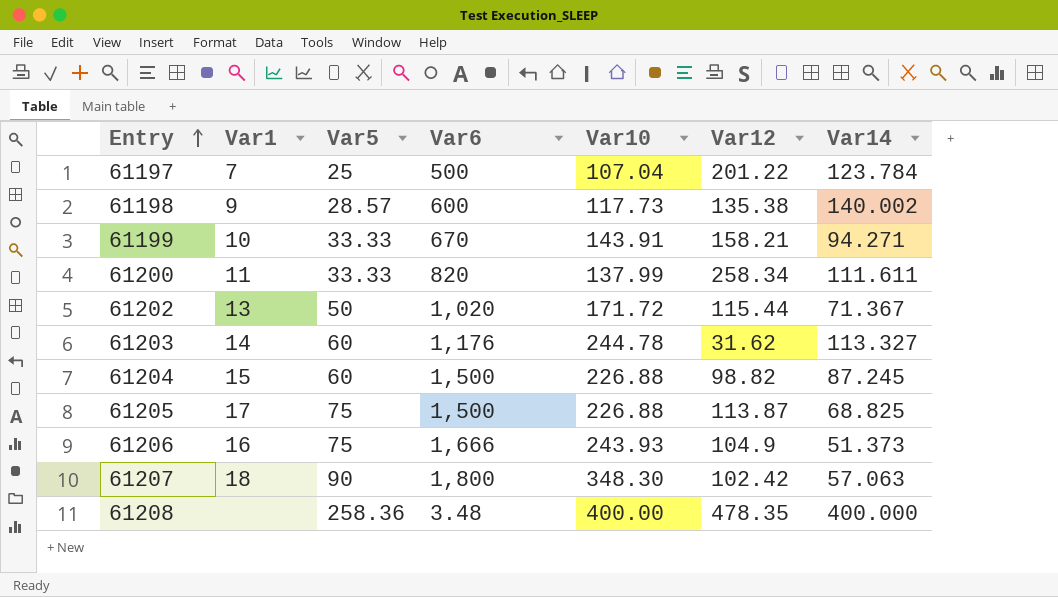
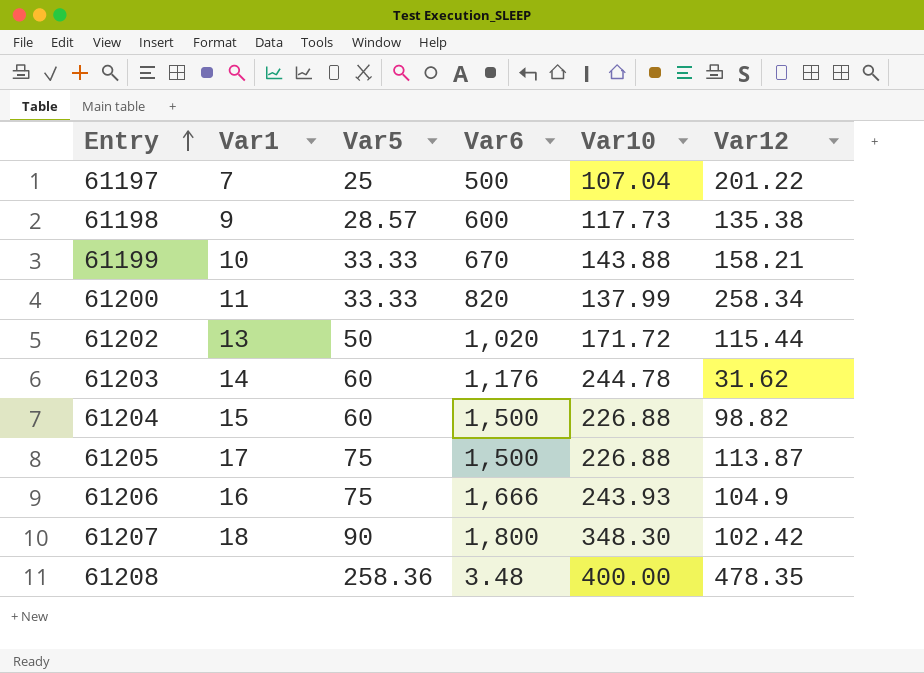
column Var14 | position: 7 -> none
61199 | Var10: 143.91 -> 143.88

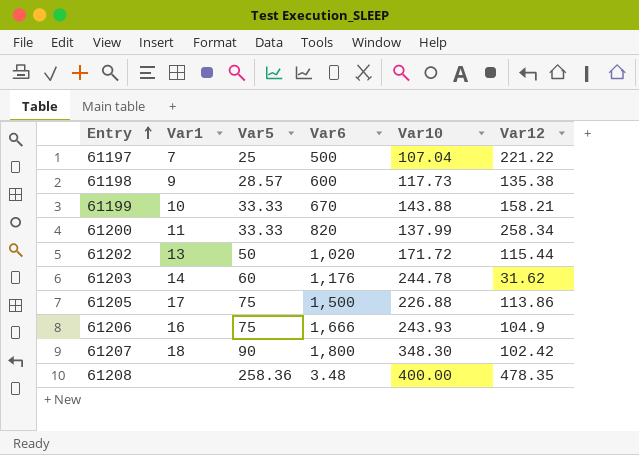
row 61204: 15 | 60 | 1,500 | 226.88 | 98.82 -> none
61197 | Var12: 201.22 -> 221.22
61205 | Var12: 113.87 -> 113.86

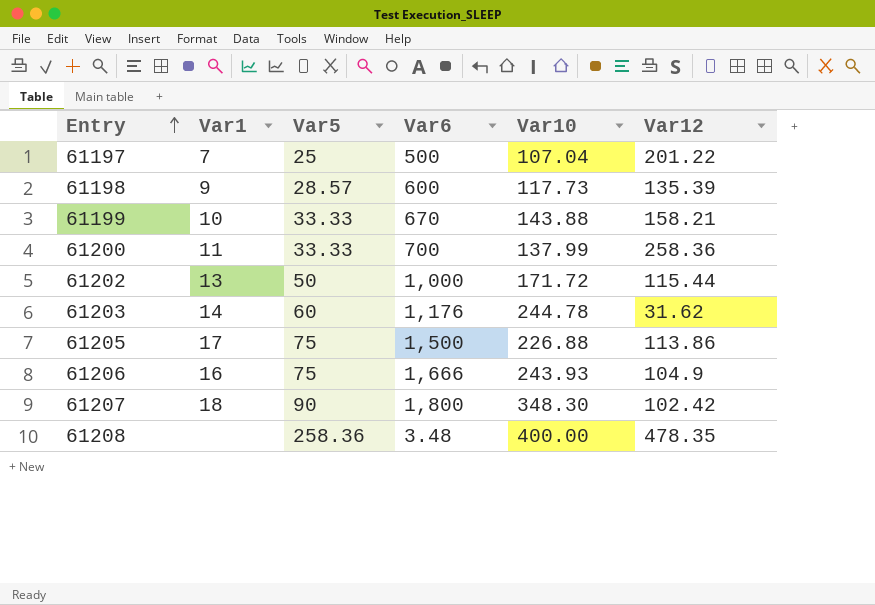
61197 | Var12: 221.22 -> 201.22
61198 | Var12: 135.38 -> 135.39
61200 | Var6: 820 -> 700
61200 | Var12: 258.34 -> 258.36
61202 | Var6: 1,020 -> 1,000

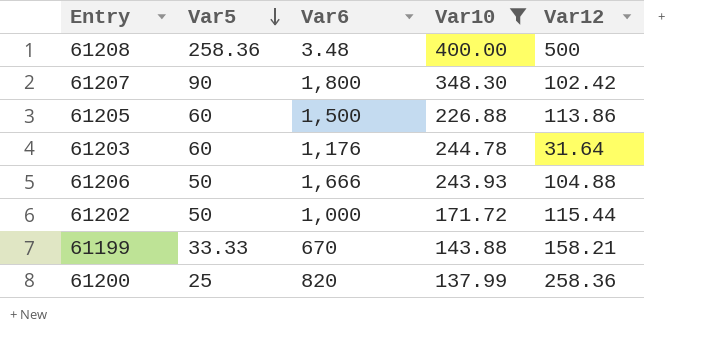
filter: none -> Var10 >= 137.99
row order: Entry ascending -> Var5 descending
column Var1 | position: 2 -> none
61208 | Var12: 478.35 -> 500
61205 | Var5: 75 -> 60
61203 | Var12: 31.62 -> 31.64
61206 | Var5: 75 -> 50
61206 | Var12: 104.9 -> 104.88
61200 | Var5: 33.33 -> 25
61200 | Var6: 700 -> 820

